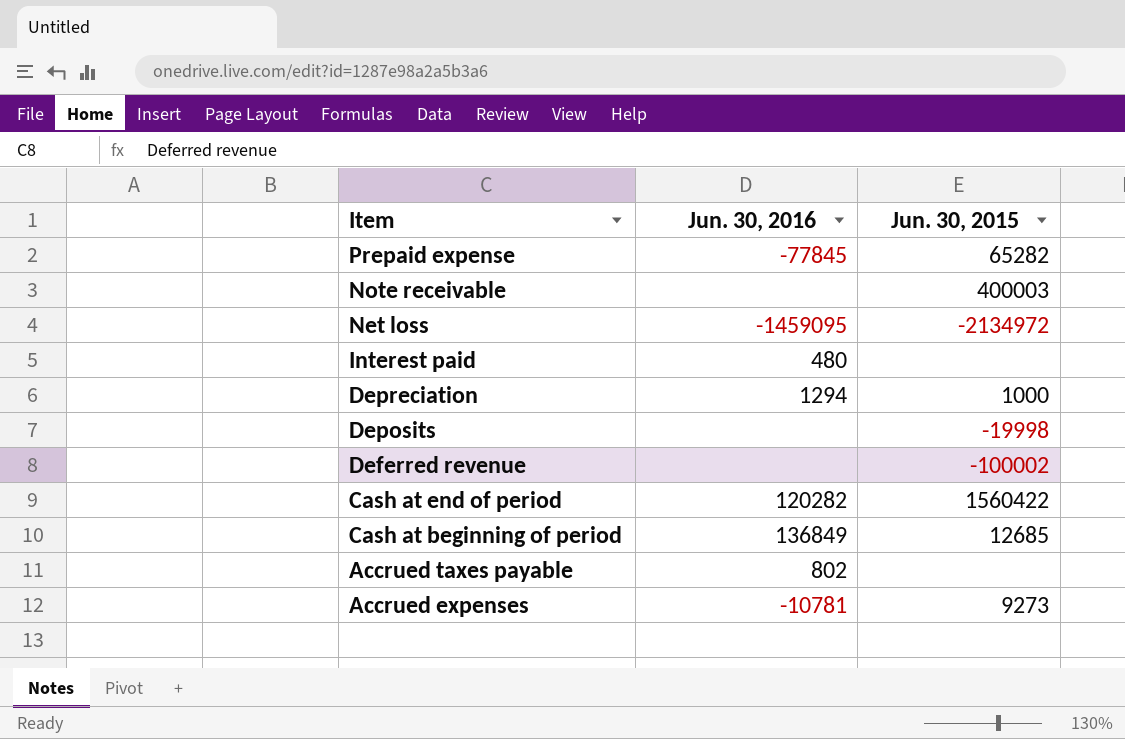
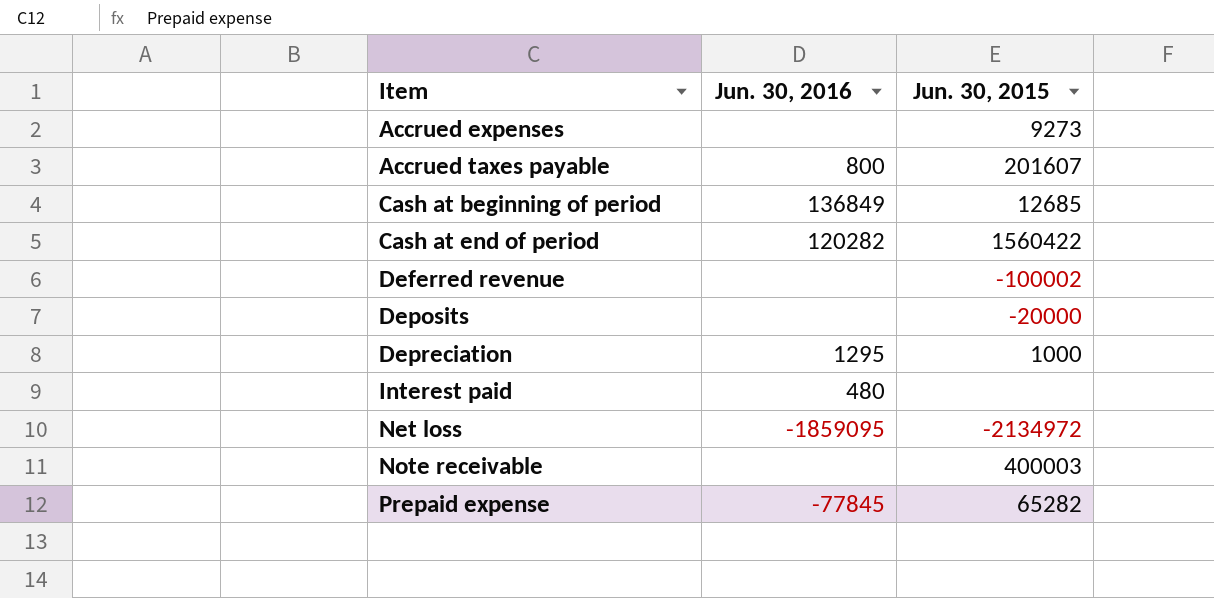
row order: Item descending -> Item ascending
Accrued expenses | Jun. 30, 2016: -10781 -> none
Accrued taxes payable | Jun. 30, 2016: 802 -> 800
Accrued taxes payable | Jun. 30, 2015: none -> 201607
Deposits | Jun. 30, 2015: -19998 -> -20000
Depreciation | Jun. 30, 2016: 1294 -> 1295
Net loss | Jun. 30, 2016: -1459095 -> -1859095

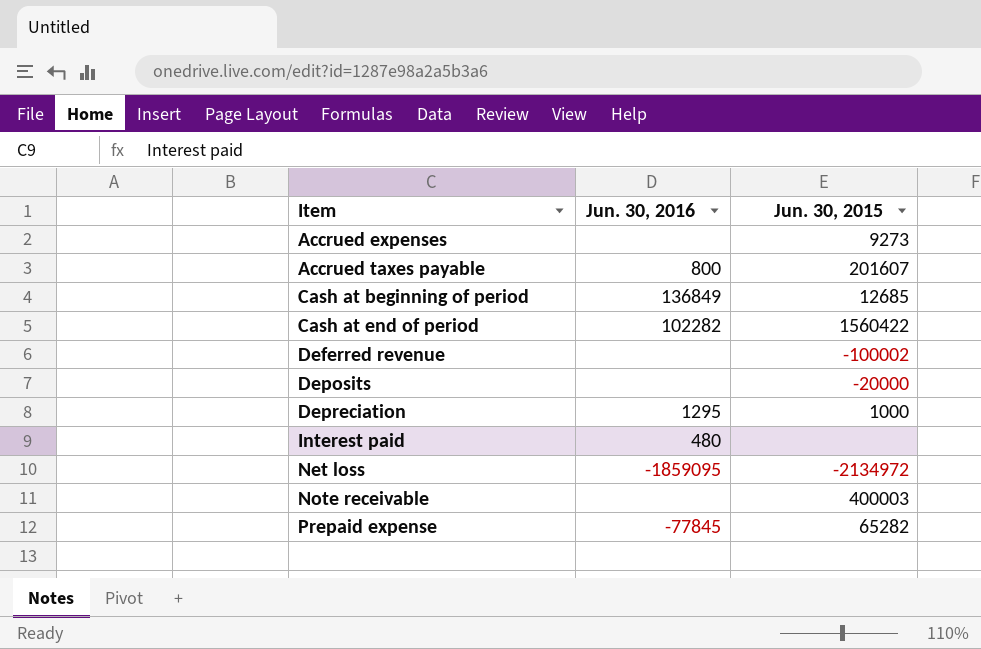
Cash at end of period | Jun. 30, 2016: 120282 -> 102282

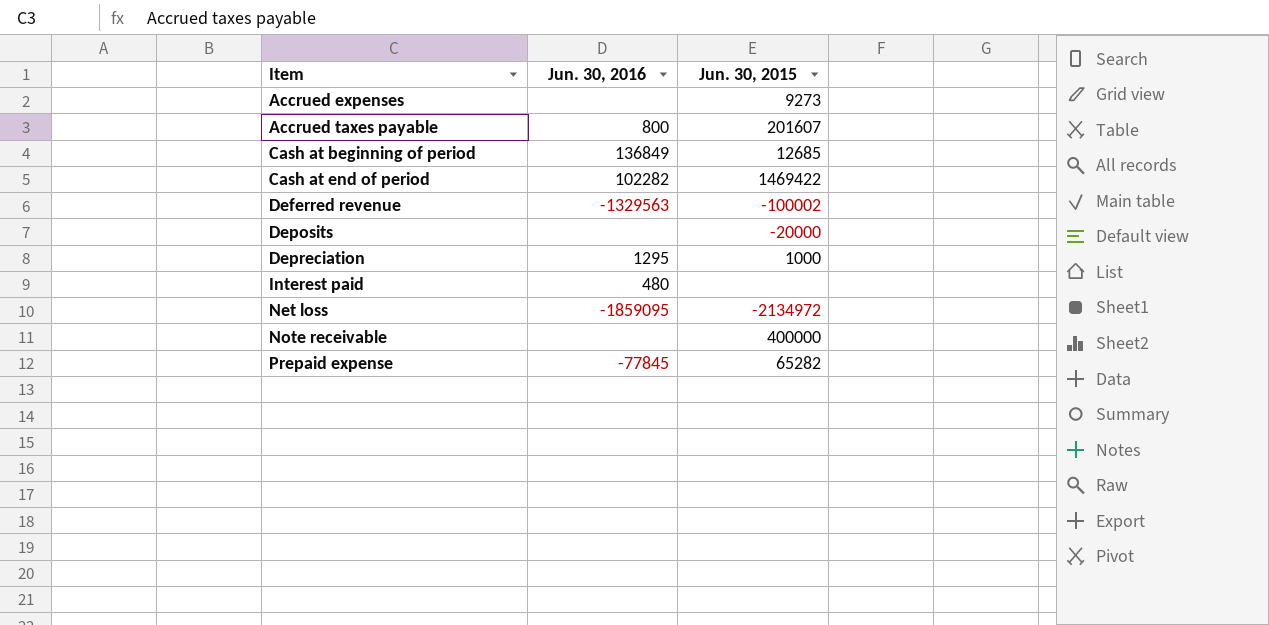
Cash at end of period | Jun. 30, 2015: 1560422 -> 1469422
Deferred revenue | Jun. 30, 2016: none -> -1329563
Note receivable | Jun. 30, 2015: 400003 -> 400000

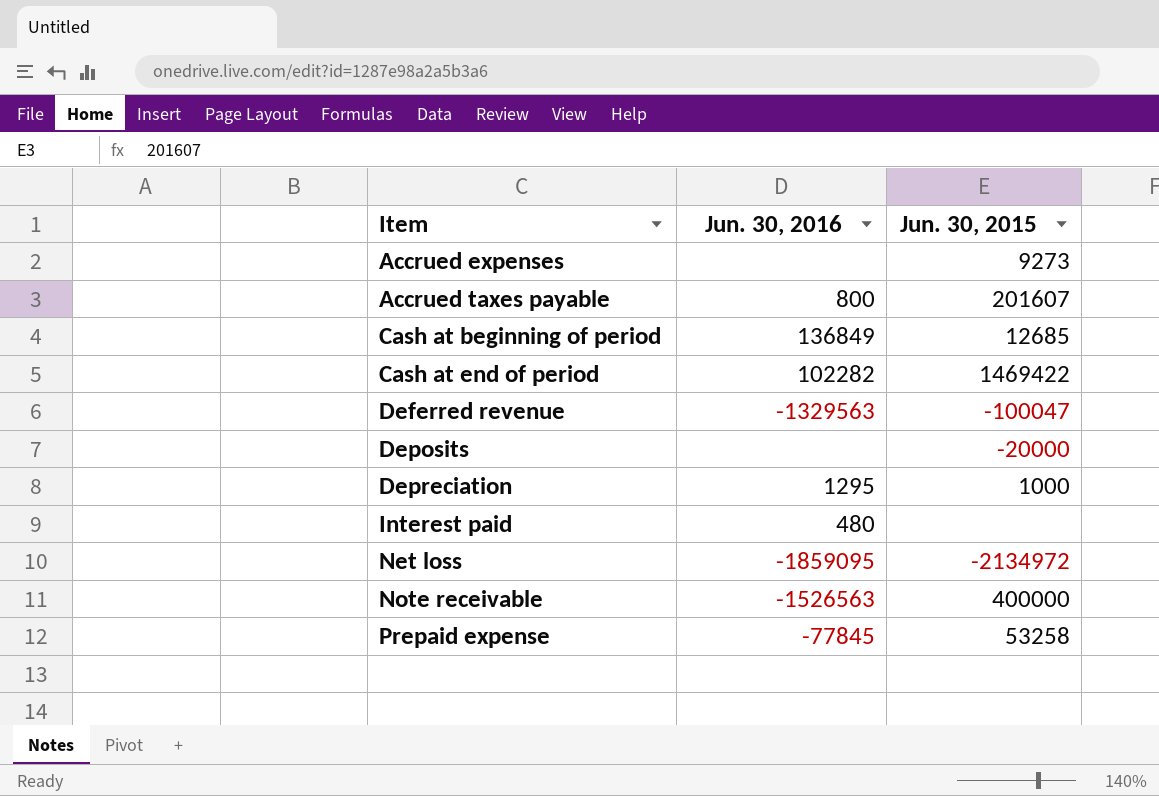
Deferred revenue | Jun. 30, 2015: -100002 -> -100047
Note receivable | Jun. 30, 2016: none -> -1526563
Prepaid expense | Jun. 30, 2015: 65282 -> 53258

